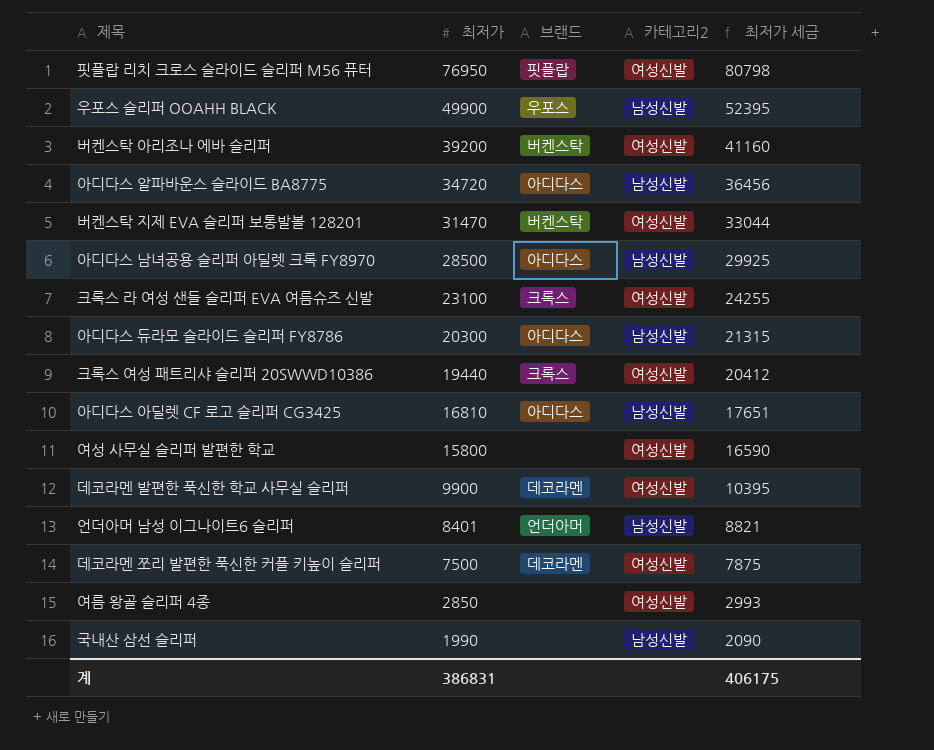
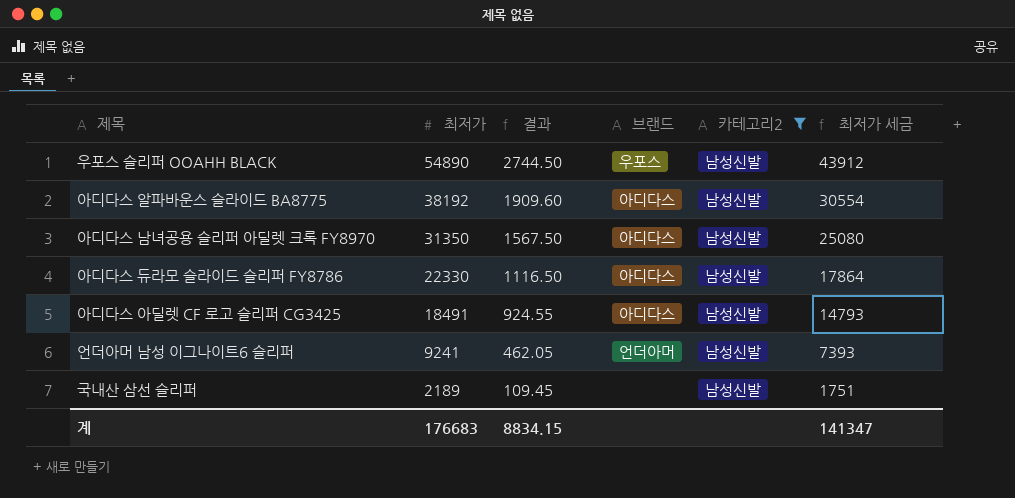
filter: none -> 카테고리2 = 남성신발
column 결과 | formula: none -> [최저가] * 0.05
column 최저가 세금 | formula: [최저가] * 1.05 -> [최저가] * 0.8
우포스 슬리퍼 OOAHH BLACK | 최저가: 49900 -> 54890
아디다스 알파바운스 슬라이드 BA8775 | 최저가: 34720 -> 38192
아디다스 남녀공용 슬리퍼 아딜렛 크록 FY8970 | 최저가: 28500 -> 31350
아디다스 듀라모 슬라이드 슬리퍼 FY8786 | 최저가: 20300 -> 22330
아디다스 아딜렛 CF 로고 슬리퍼 CG3425 | 최저가: 16810 -> 18491
언더아머 남성 이그나이트6 슬리퍼 | 최저가: 8401 -> 9241
국내산 삼선 슬리퍼 | 최저가: 1990 -> 2189
계 | 최저가: 386831 -> 176683
계 | 최저가 세금: 406175 -> 141347

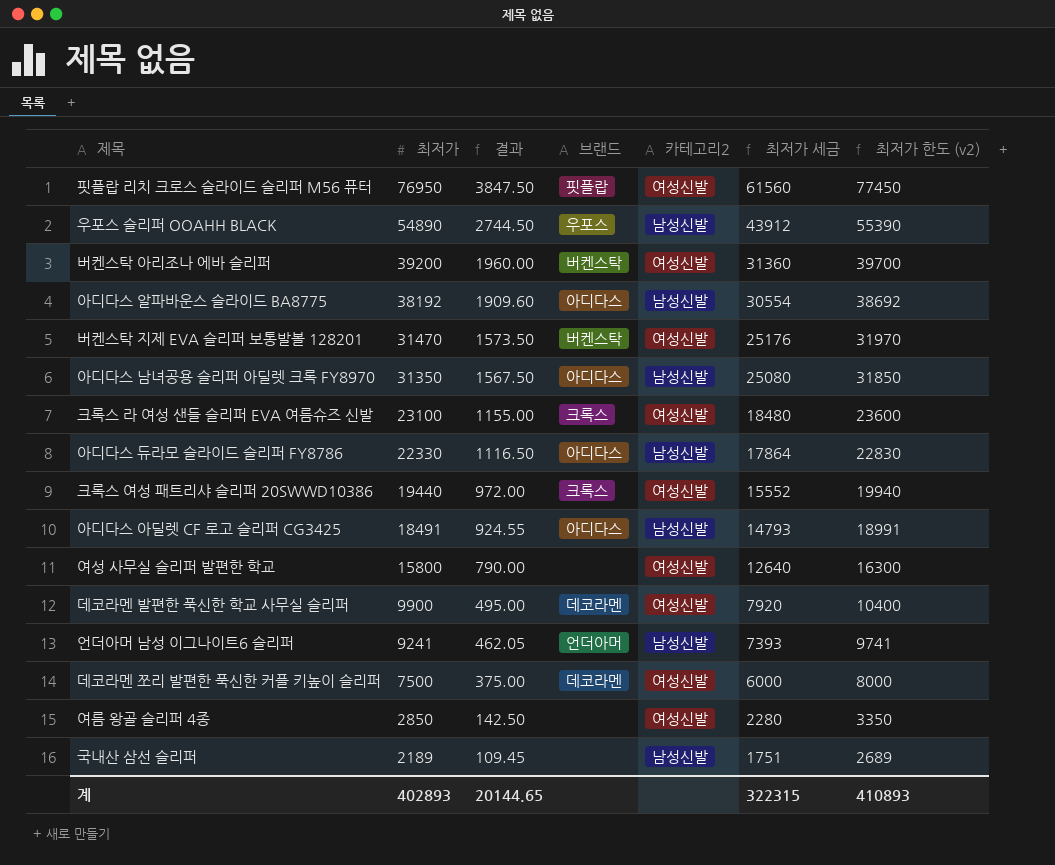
filter: 카테고리2 = 남성신발 -> none
column 최저가 한도 (v2) | formula: none -> [최저가] + 500
계 | 최저가: 176683 -> 402893
계 | 결과: 8834.15 -> 20144.65
계 | 최저가 세금: 141347 -> 322315

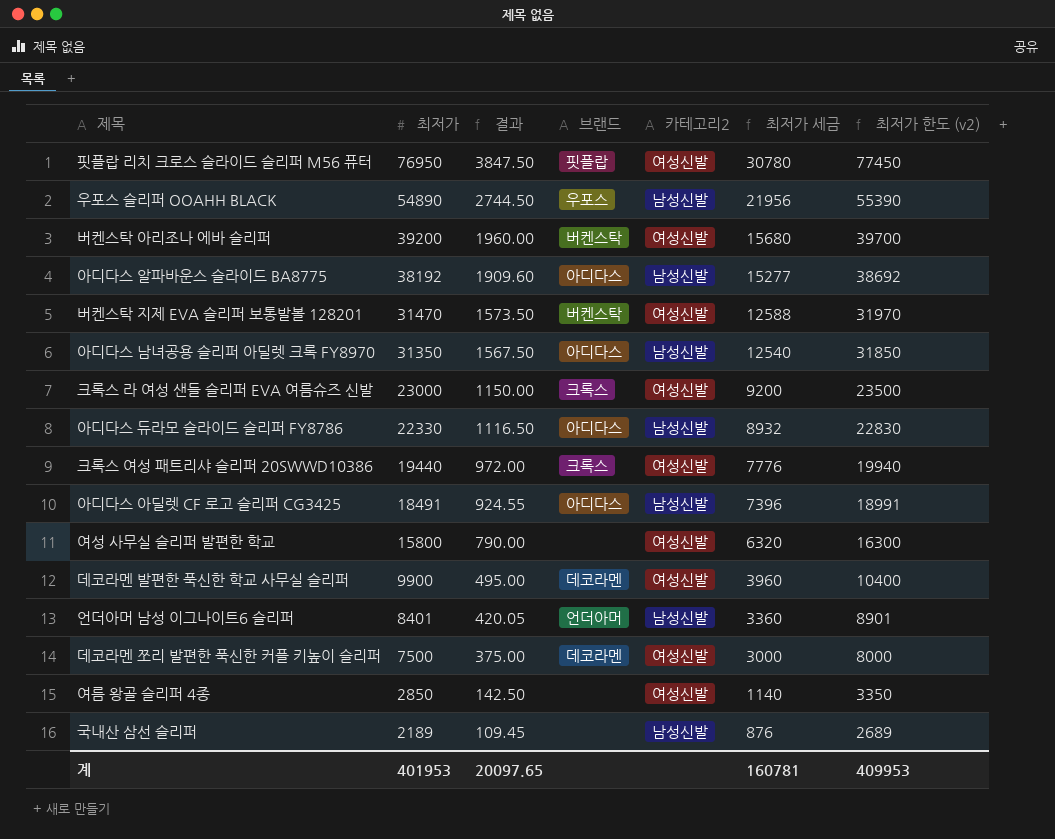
column 최저가 세금 | formula: [최저가] * 0.8 -> [최저가] * 0.4
크록스 라 여성 샌들 슬리퍼 EVA 여름슈즈 신발 | 최저가: 23100 -> 23000
크록스 라 여성 샌들 슬리퍼 EVA 여름슈즈 신발 | 결과: 1155.00 -> 1150.00
크록스 라 여성 샌들 슬리퍼 EVA 여름슈즈 신발 | 최저가 한도 (v2): 23600 -> 23500
언더아머 남성 이그나이트6 슬리퍼 | 최저가: 9241 -> 8401
언더아머 남성 이그나이트6 슬리퍼 | 결과: 462.05 -> 420.05
언더아머 남성 이그나이트6 슬리퍼 | 최저가 한도 (v2): 9741 -> 8901
계 | 최저가: 402893 -> 401953
계 | 결과: 20144.65 -> 20097.65
계 | 최저가 세금: 322315 -> 160781
계 | 최저가 한도 (v2): 410893 -> 409953

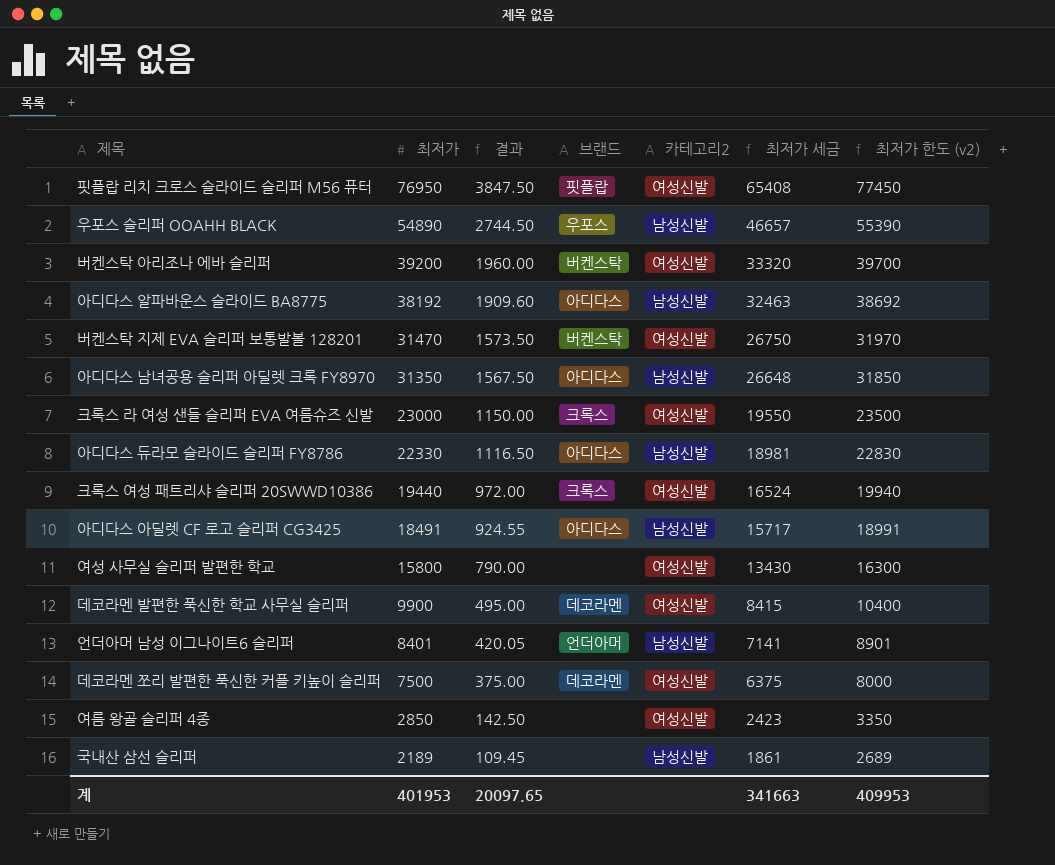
column 최저가 세금 | formula: [최저가] * 0.4 -> [최저가] * 0.85
계 | 최저가 세금: 160781 -> 341663

